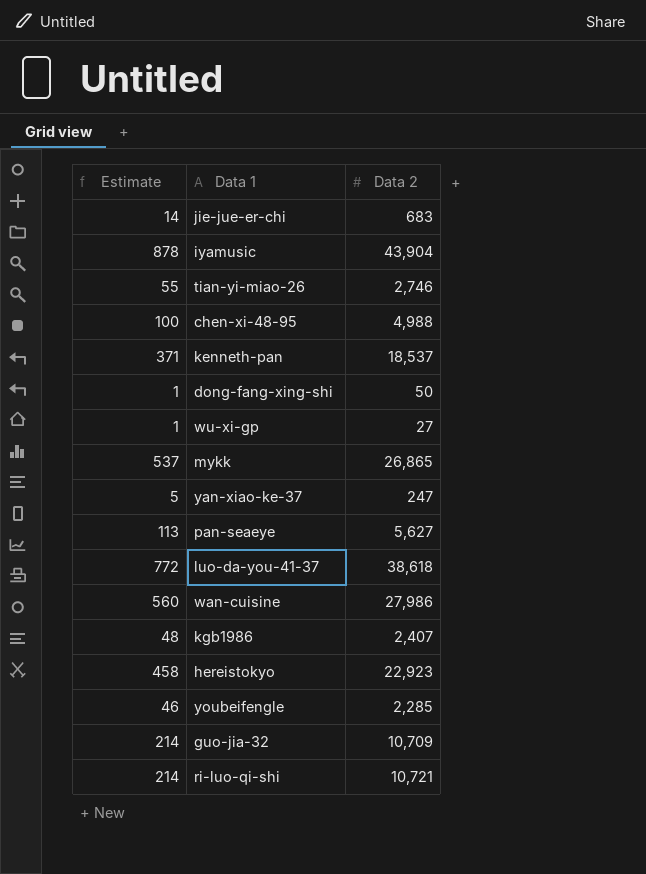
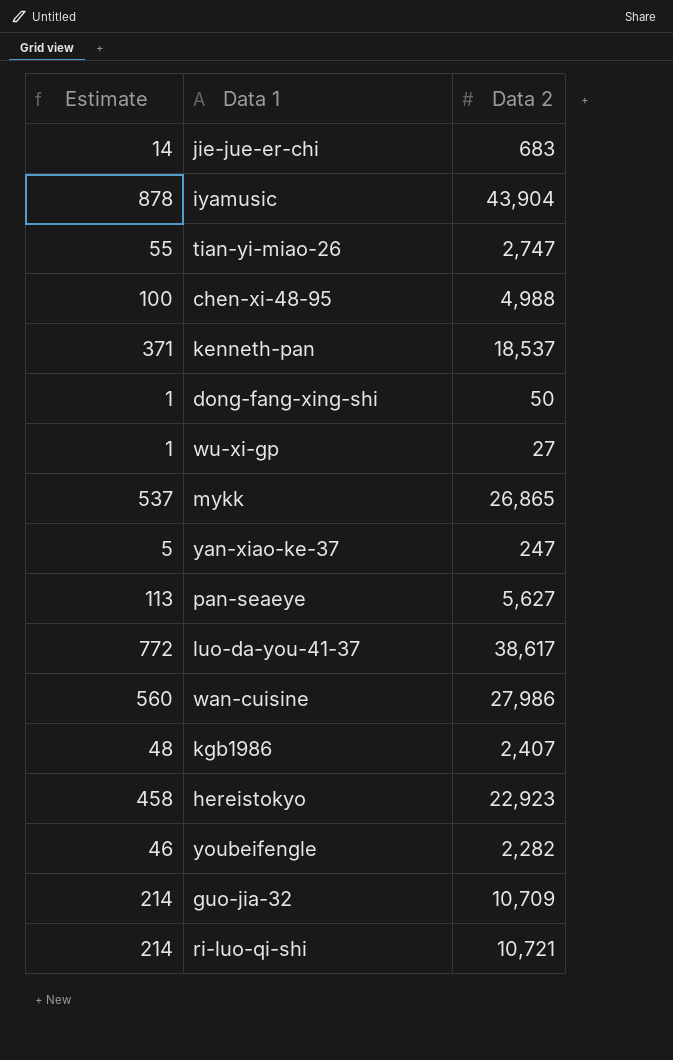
tian-yi-miao-26 | Data 2: 2,746 -> 2,747
luo-da-you-41-37 | Data 2: 38,618 -> 38,617
youbeifengle | Data 2: 2,285 -> 2,282

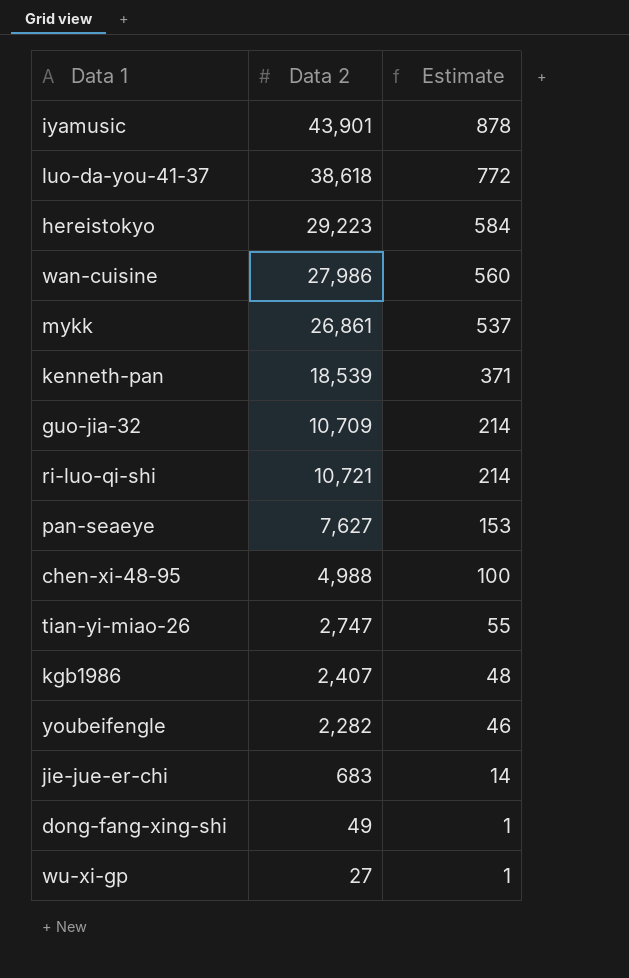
row order: none -> Estimate descending
column Estimate | position: 1 -> 3
row yan-xiao-ke-37: 5 | 247 -> none
iyamusic | Data 2: 43,904 -> 43,901
luo-da-you-41-37 | Data 2: 38,617 -> 38,618
hereistokyo | Data 2: 22,923 -> 29,223
hereistokyo | Estimate: 458 -> 584
mykk | Data 2: 26,865 -> 26,861
kenneth-pan | Data 2: 18,537 -> 18,539
pan-seaeye | Data 2: 5,627 -> 7,627
pan-seaeye | Estimate: 113 -> 153
dong-fang-xing-shi | Data 2: 50 -> 49

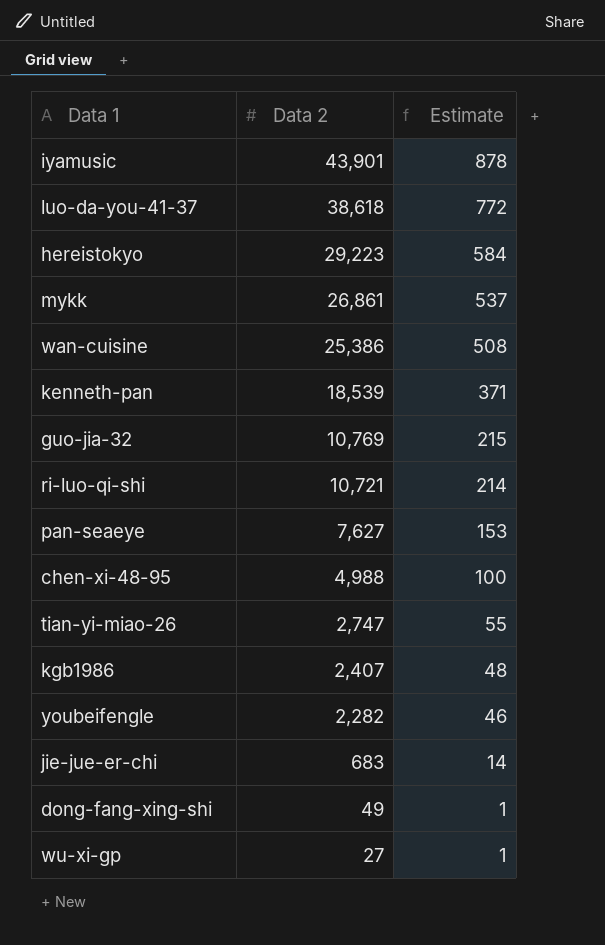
row order: Estimate descending -> Data 2 descending
wan-cuisine | Data 2: 27,986 -> 25,386
wan-cuisine | Estimate: 560 -> 508
guo-jia-32 | Data 2: 10,709 -> 10,769
guo-jia-32 | Estimate: 214 -> 215

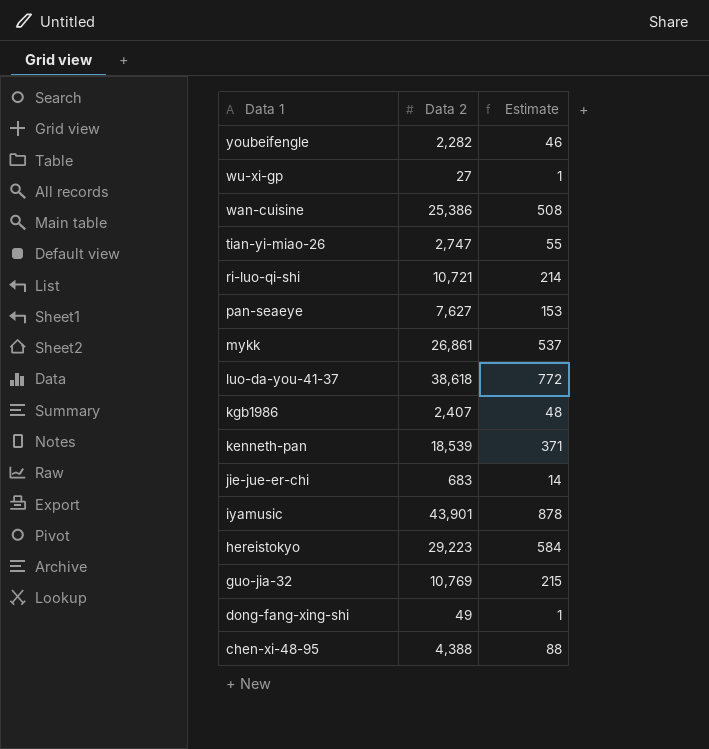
row order: Data 2 descending -> Data 1 descending
chen-xi-48-95 | Data 2: 4,988 -> 4,388
chen-xi-48-95 | Estimate: 100 -> 88

